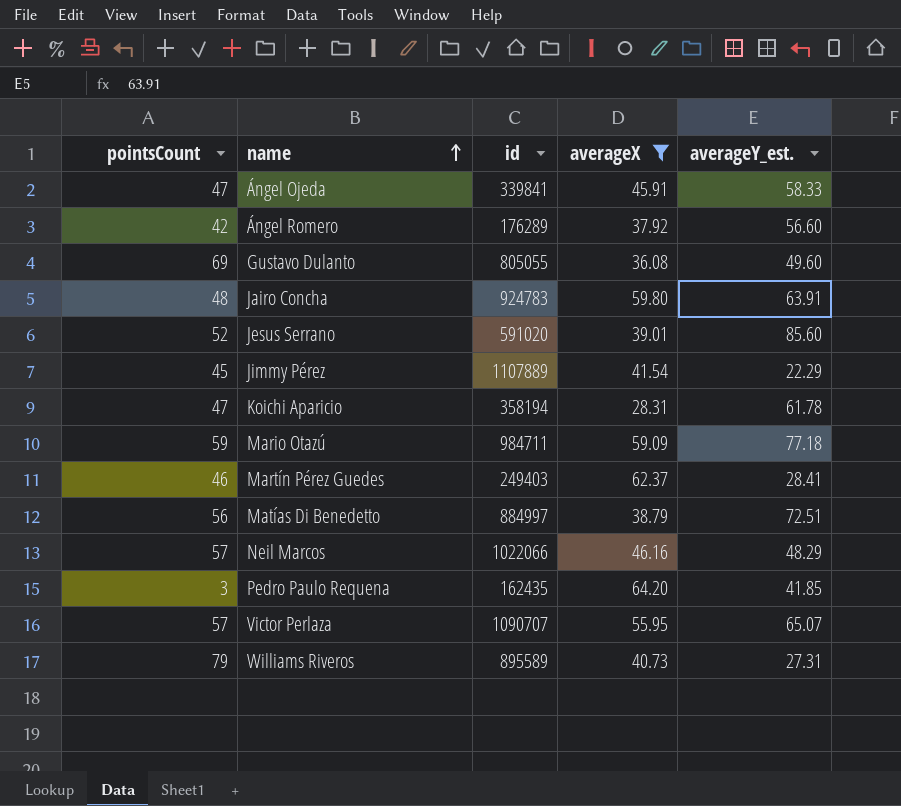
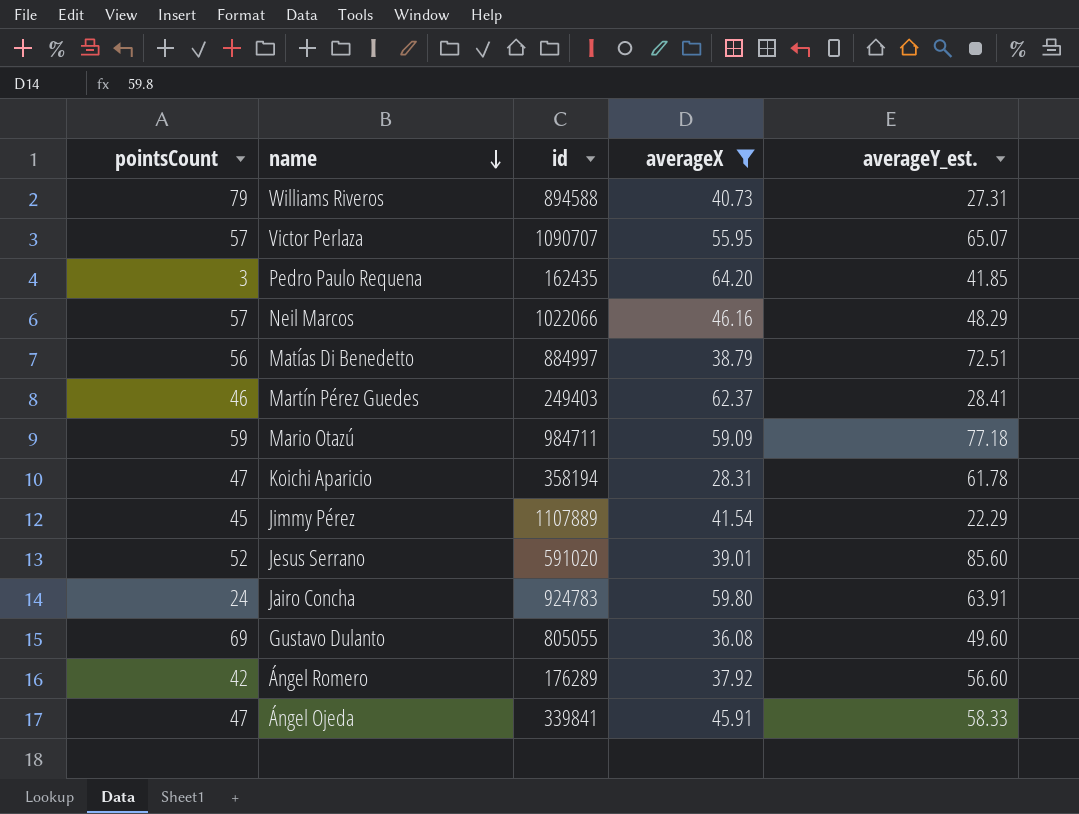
row order: name ascending -> name descending
Williams Riveros | id: 895589 -> 894588
Jairo Concha | pointsCount: 48 -> 24

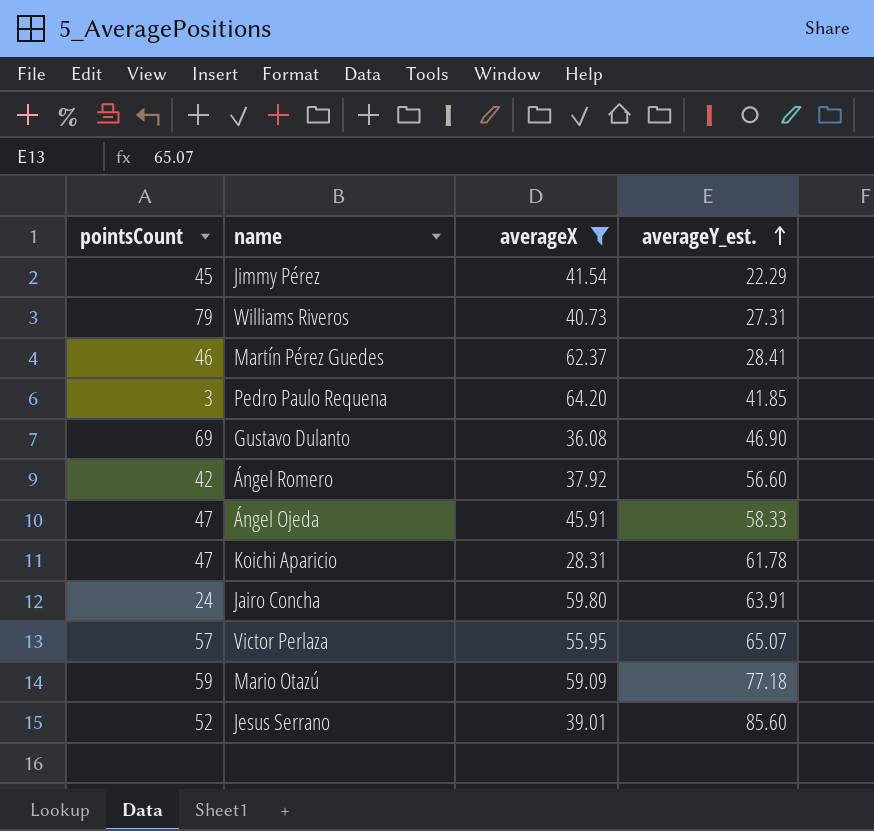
row order: name descending -> averageY_est. ascending
column id | position: 3 -> none
row Neil Marcos: 57 | 1022066 | 46.16 | 48.29 -> none
row Matías Di Benedetto: 56 | 884997 | 38.79 | 72.51 -> none
Gustavo Dulanto | averageY_est.: 49.60 -> 46.90

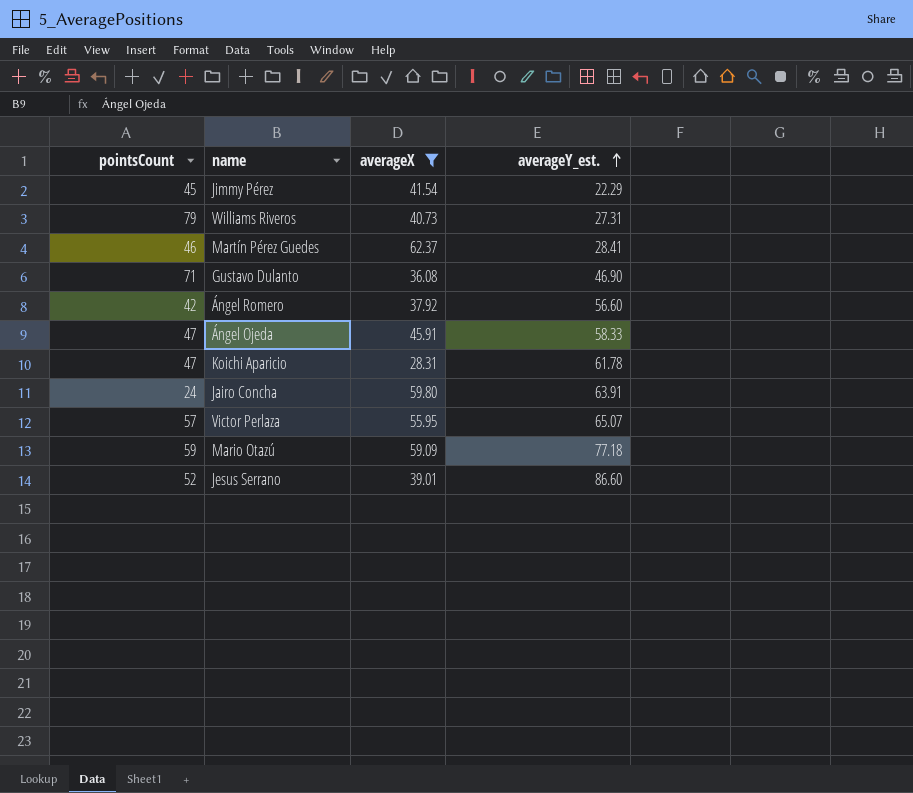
row Pedro Paulo Requena: 3 | 64.20 | 41.85 -> none
Gustavo Dulanto | pointsCount: 69 -> 71
Jesus Serrano | averageY_est.: 85.60 -> 86.60

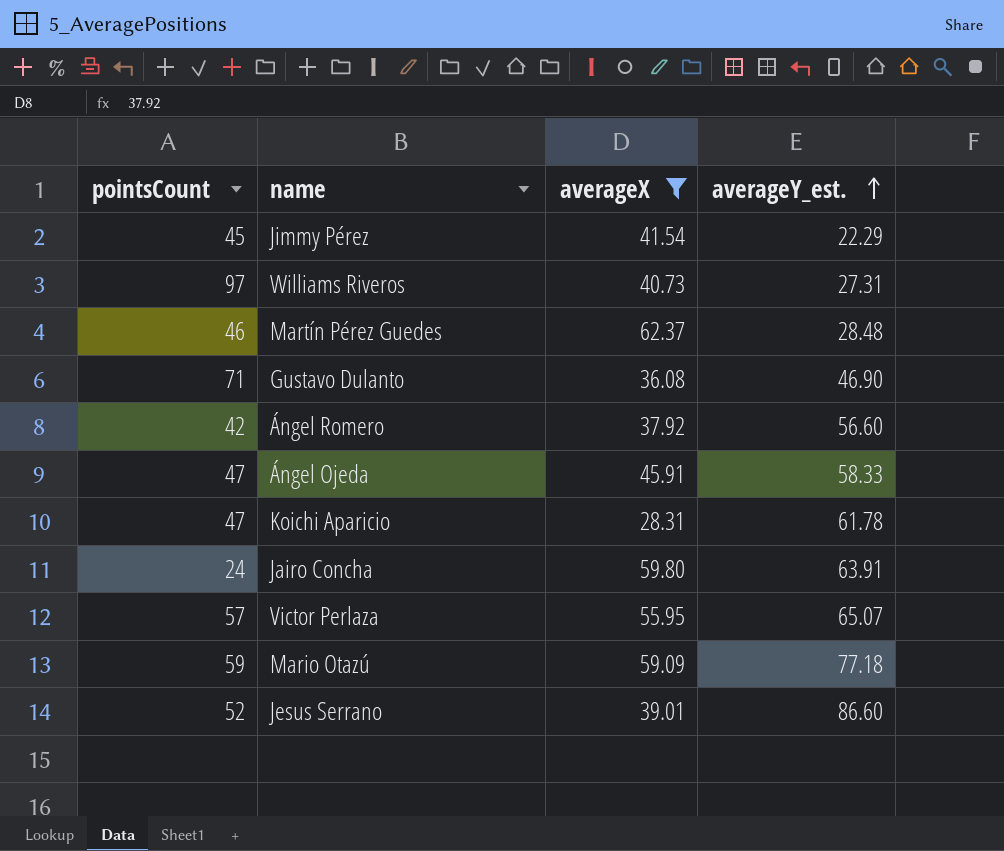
Williams Riveros | pointsCount: 79 -> 97
Martín Pérez Guedes | averageY_est.: 28.41 -> 28.48

